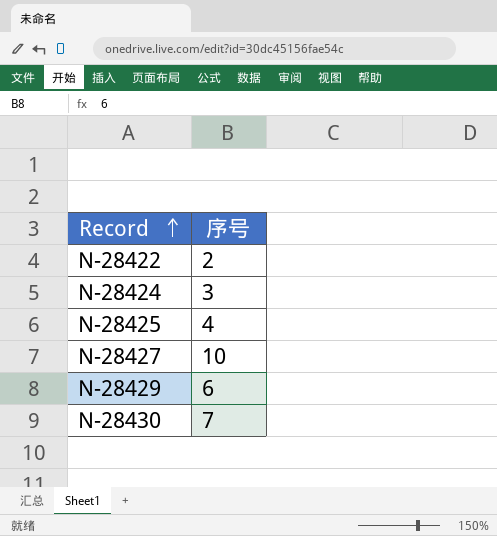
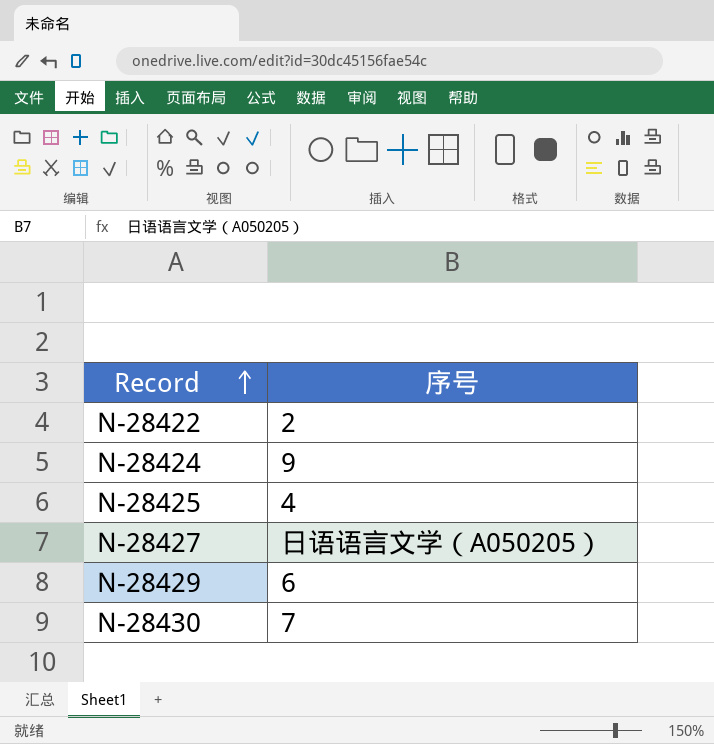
N-28424 | 序号: 3 -> 9
N-28427 | 序号: 10 -> 日语语言文学（A050205）

